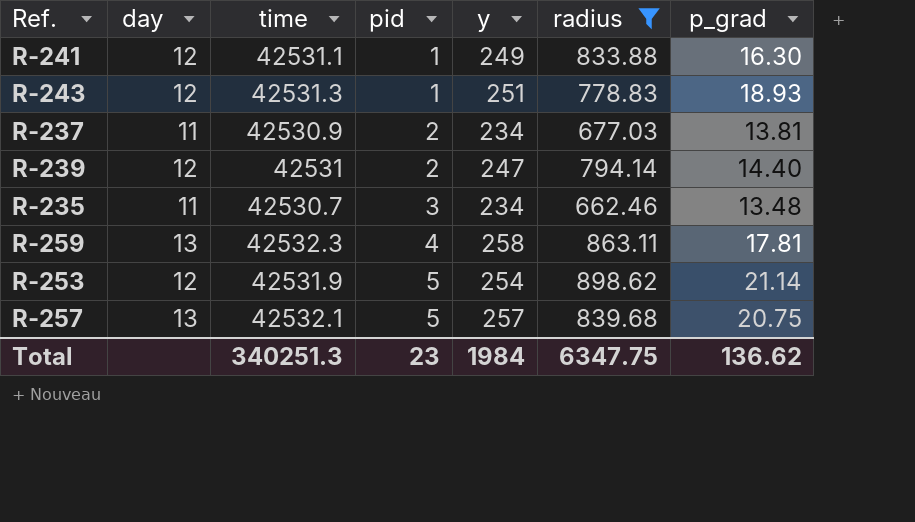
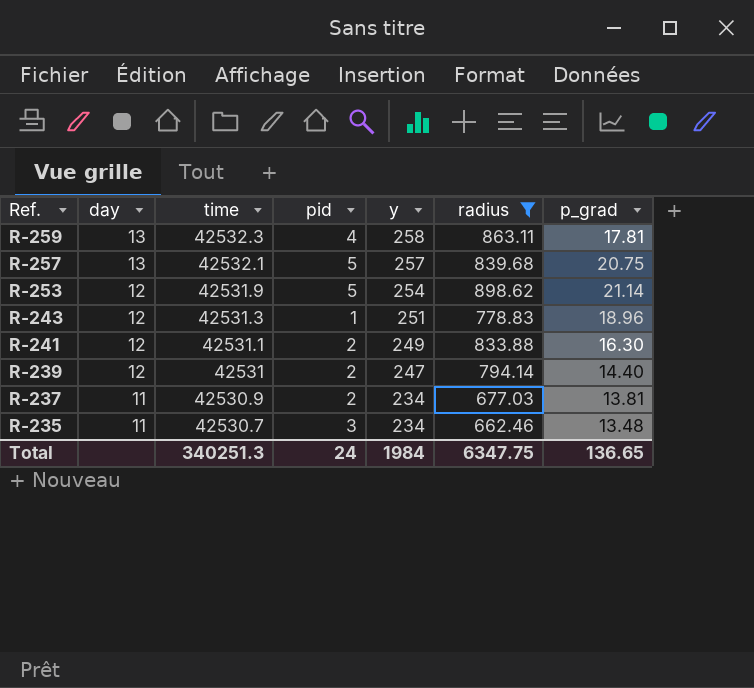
row order: pid ascending -> Ref. descending
R-243 | p_grad: 18.93 -> 18.96
R-241 | pid: 1 -> 2
Total | pid: 23 -> 24
Total | p_grad: 136.62 -> 136.65

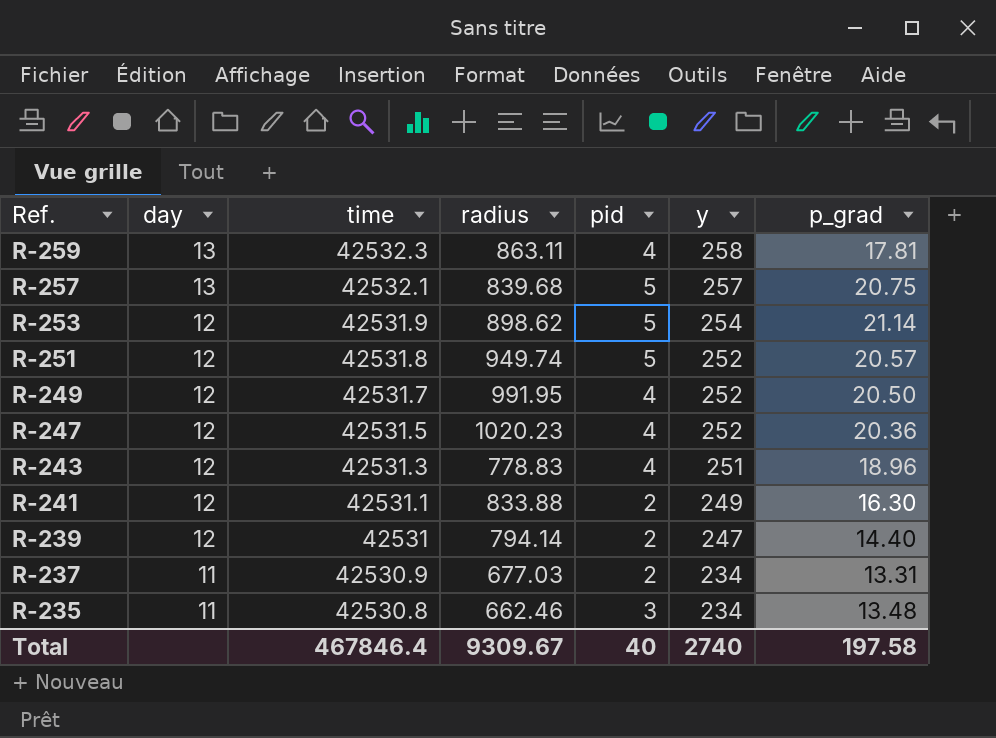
filter: radius <= 898.62 -> none
column radius | position: 6 -> 4
R-243 | pid: 1 -> 4
R-237 | p_grad: 13.81 -> 13.31
R-235 | time: 42530.7 -> 42530.8
Total | time: 340251.3 -> 467846.4
Total | radius: 6347.75 -> 9309.67
Total | pid: 24 -> 40
Total | y: 1984 -> 2740
Total | p_grad: 136.65 -> 197.58

